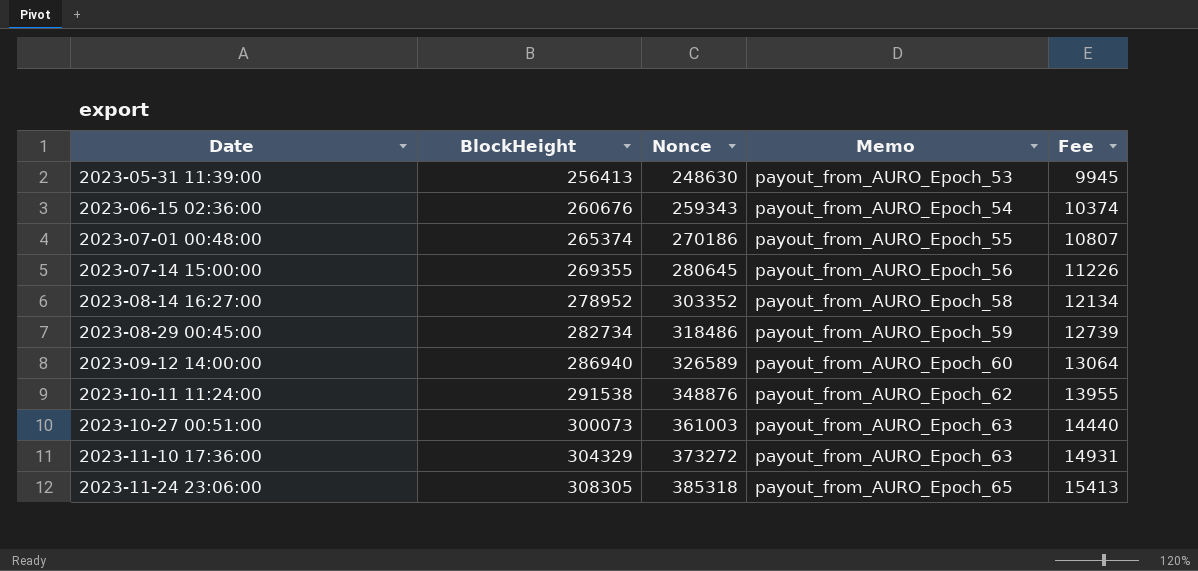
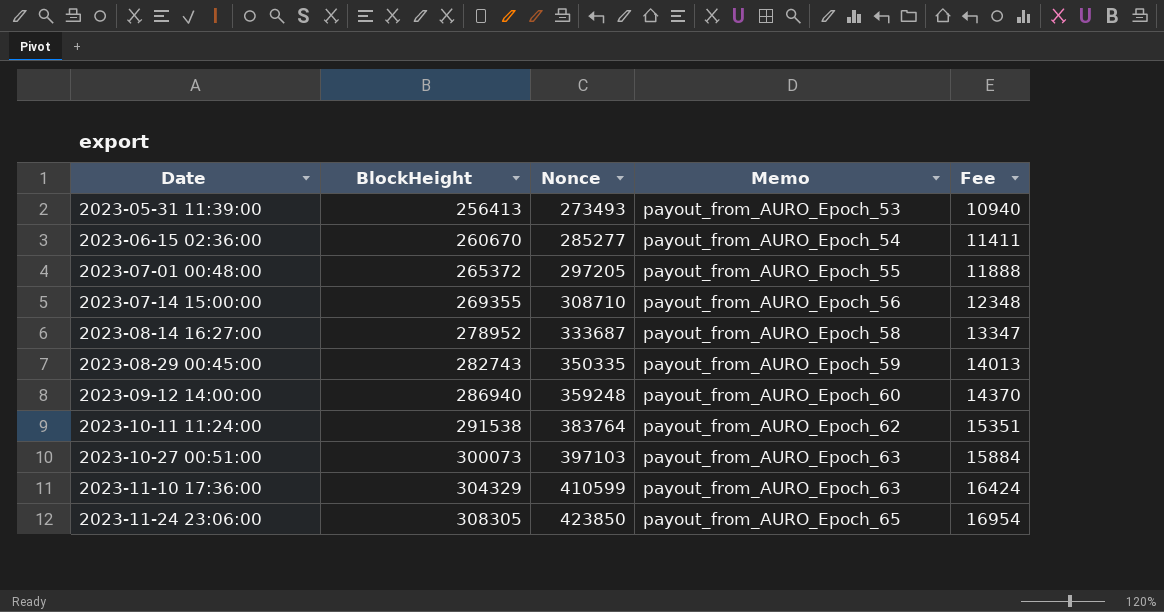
2023-05-31 11:39:00 | Nonce: 248630 -> 273493
2023-05-31 11:39:00 | Fee: 9945 -> 10940
2023-06-15 02:36:00 | BlockHeight: 260676 -> 260670
2023-06-15 02:36:00 | Nonce: 259343 -> 285277
2023-06-15 02:36:00 | Fee: 10374 -> 11411
2023-07-01 00:48:00 | BlockHeight: 265374 -> 265372
2023-07-01 00:48:00 | Nonce: 270186 -> 297205
2023-07-01 00:48:00 | Fee: 10807 -> 11888
2023-07-14 15:00:00 | Nonce: 280645 -> 308710
2023-07-14 15:00:00 | Fee: 11226 -> 12348
2023-08-14 16:27:00 | Nonce: 303352 -> 333687
2023-08-14 16:27:00 | Fee: 12134 -> 13347
2023-08-29 00:45:00 | BlockHeight: 282734 -> 282743
2023-08-29 00:45:00 | Nonce: 318486 -> 350335
2023-08-29 00:45:00 | Fee: 12739 -> 14013
2023-09-12 14:00:00 | Nonce: 326589 -> 359248
2023-09-12 14:00:00 | Fee: 13064 -> 14370
2023-10-11 11:24:00 | Nonce: 348876 -> 383764
2023-10-11 11:24:00 | Fee: 13955 -> 15351
2023-10-27 00:51:00 | Nonce: 361003 -> 397103
2023-10-27 00:51:00 | Fee: 14440 -> 15884
2023-11-10 17:36:00 | Nonce: 373272 -> 410599
2023-11-10 17:36:00 | Fee: 14931 -> 16424
2023-11-24 23:06:00 | Nonce: 385318 -> 423850
2023-11-24 23:06:00 | Fee: 15413 -> 16954

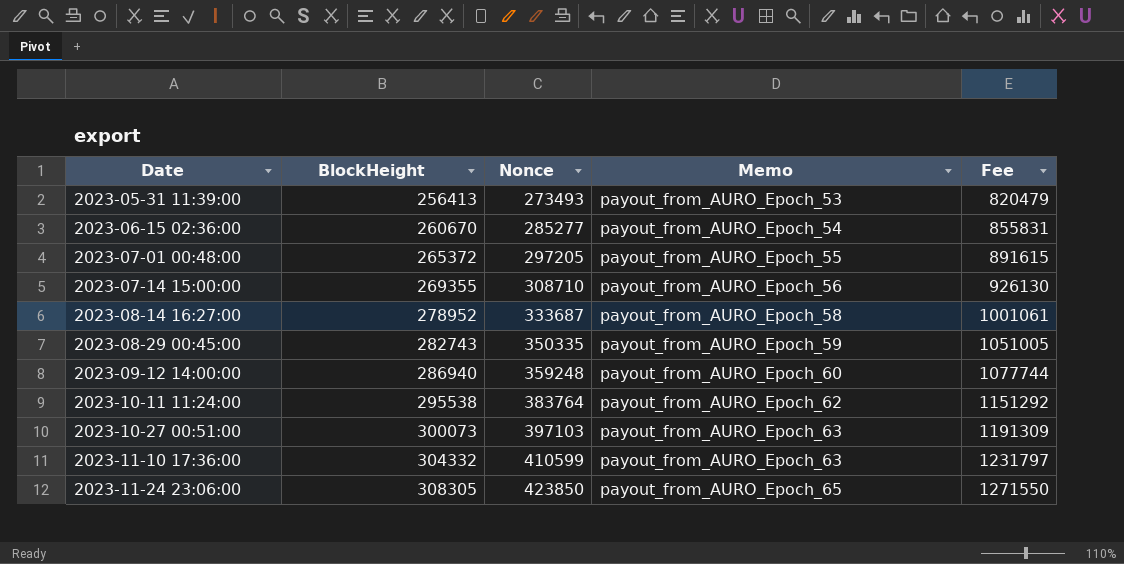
column Fee | formula: [Nonce] * 0.04 -> [Nonce] * 3
2023-10-11 11:24:00 | BlockHeight: 291538 -> 295538
2023-11-10 17:36:00 | BlockHeight: 304329 -> 304332

